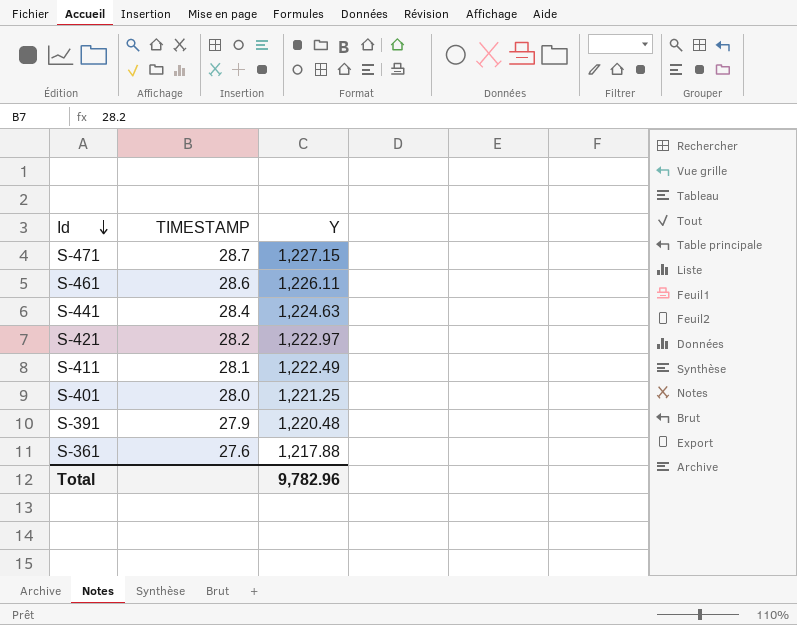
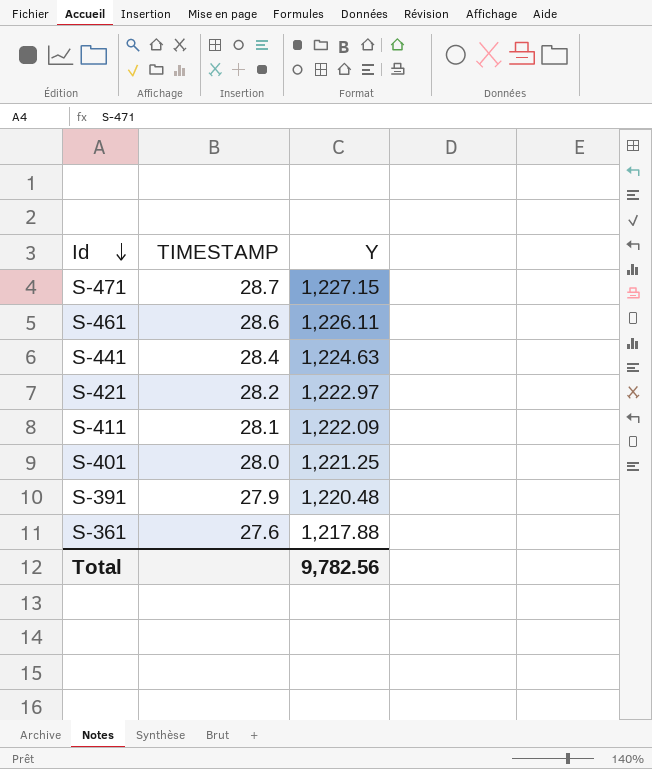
S-411 | Y: 1,222.49 -> 1,222.09
Total | Y: 9,782.96 -> 9,782.56

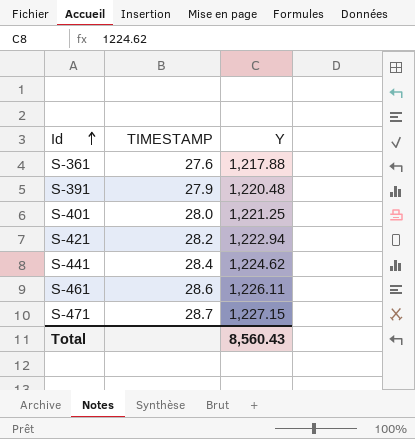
row order: Id descending -> Id ascending
row S-411: 28.1 | 1,222.09 -> none
S-421 | Y: 1,222.97 -> 1,222.94
S-441 | Y: 1,224.63 -> 1,224.62
Total | Y: 9,782.56 -> 8,560.43

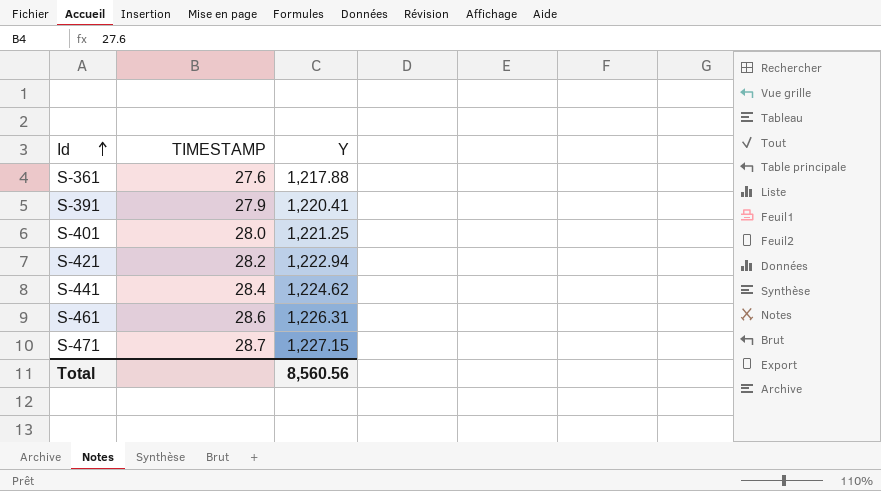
S-391 | Y: 1,220.48 -> 1,220.41
S-461 | Y: 1,226.11 -> 1,226.31
Total | Y: 8,560.43 -> 8,560.56

